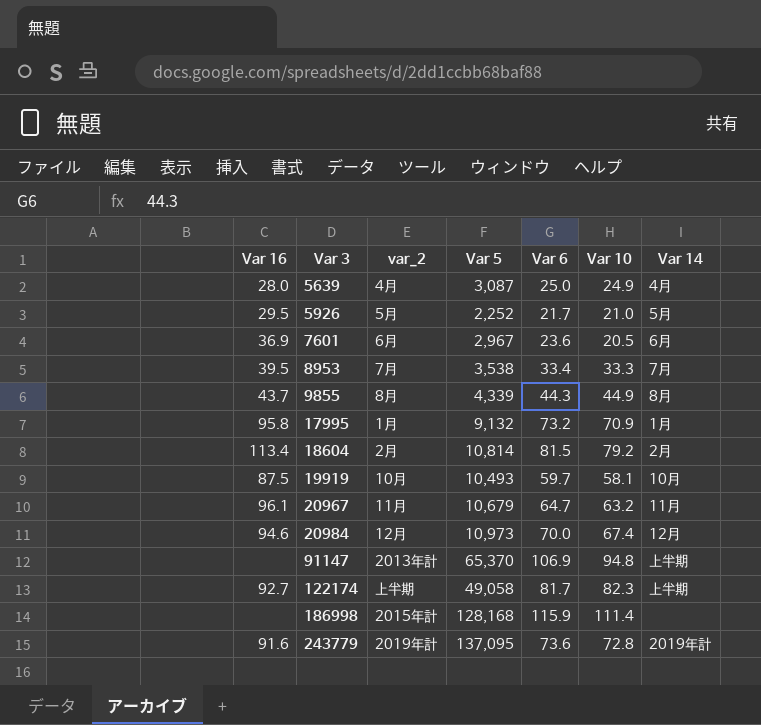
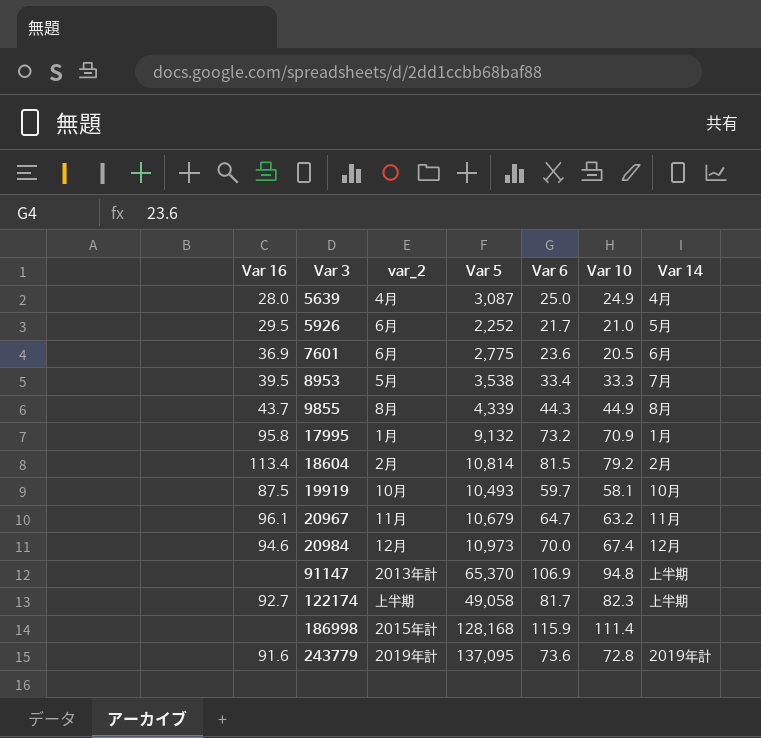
5926 | var_2: 5月 -> 6月
7601 | Var 5: 2,967 -> 2,775
8953 | var_2: 7月 -> 5月

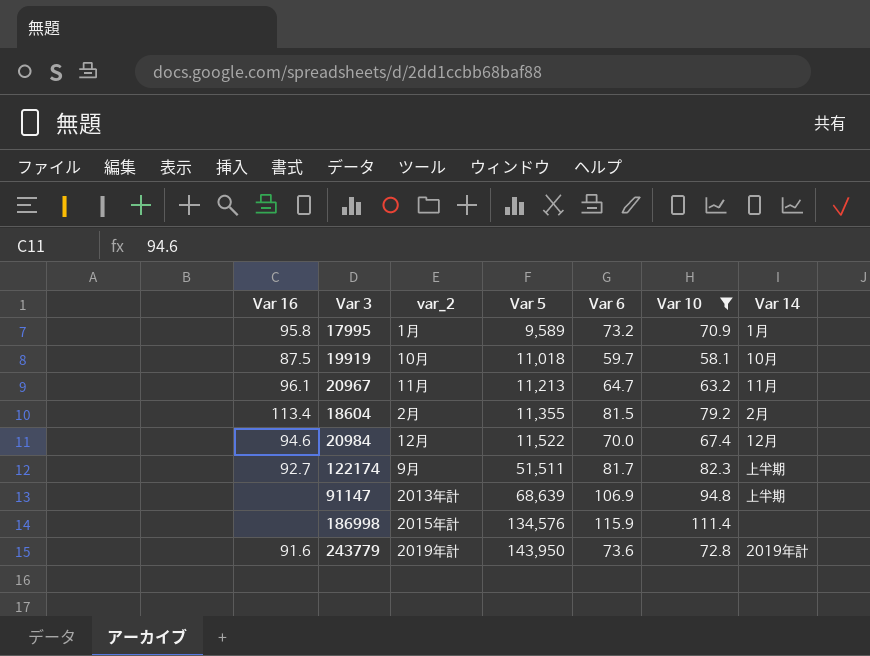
filter: none -> Var 10 >= 58.1
row order: Var 3 ascending -> Var 5 ascending
17995 | Var 5: 9,132 -> 9,589
19919 | Var 5: 10,493 -> 11,018
20967 | Var 5: 10,679 -> 11,213
18604 | Var 5: 10,814 -> 11,355
20984 | Var 5: 10,973 -> 11,522
122174 | var_2: 上半期 -> 9月
122174 | Var 5: 49,058 -> 51,511
91147 | Var 5: 65,370 -> 68,639
186998 | Var 5: 128,168 -> 134,576
243779 | Var 5: 137,095 -> 143,950

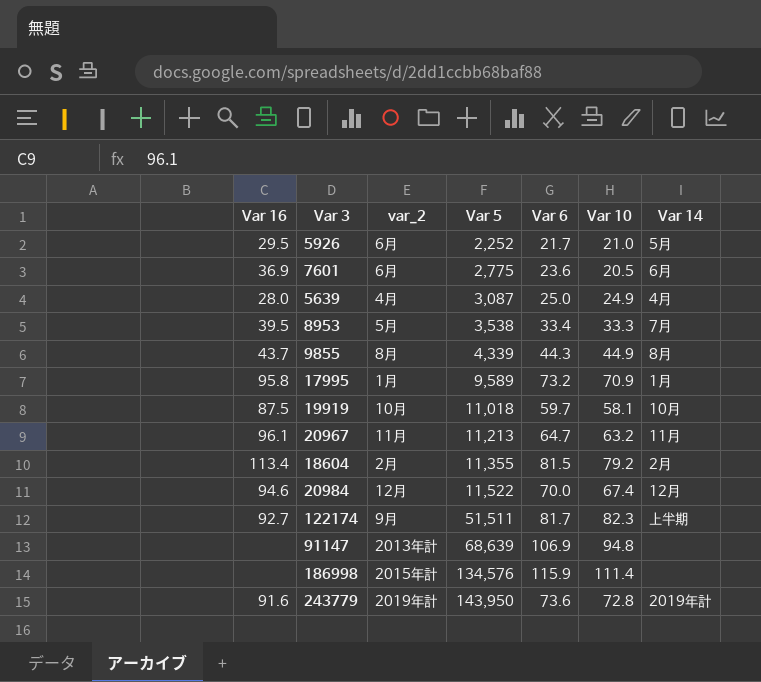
filter: Var 10 >= 58.1 -> none
91147 | Var 14: 上半期 -> none

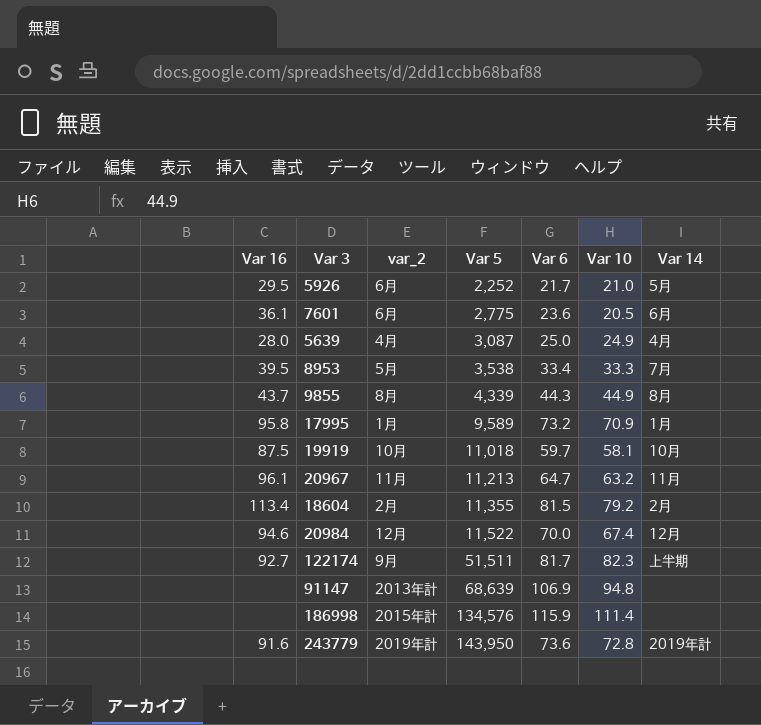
7601 | Var 16: 36.9 -> 36.1

